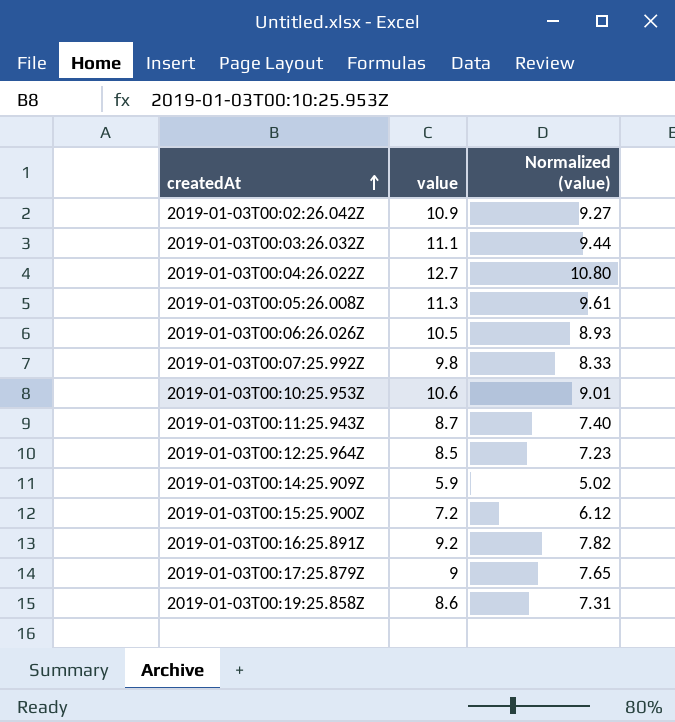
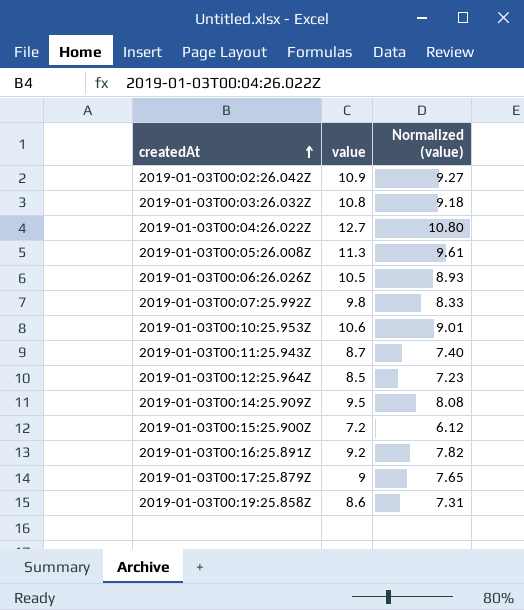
2019-01-03T00:03:26.032Z | value: 11.1 -> 10.8
2019-01-03T00:03:26.032Z | Normalized (value): 9.44 -> 9.18
2019-01-03T00:14:25.909Z | value: 5.9 -> 9.5
2019-01-03T00:14:25.909Z | Normalized (value): 5.02 -> 8.08

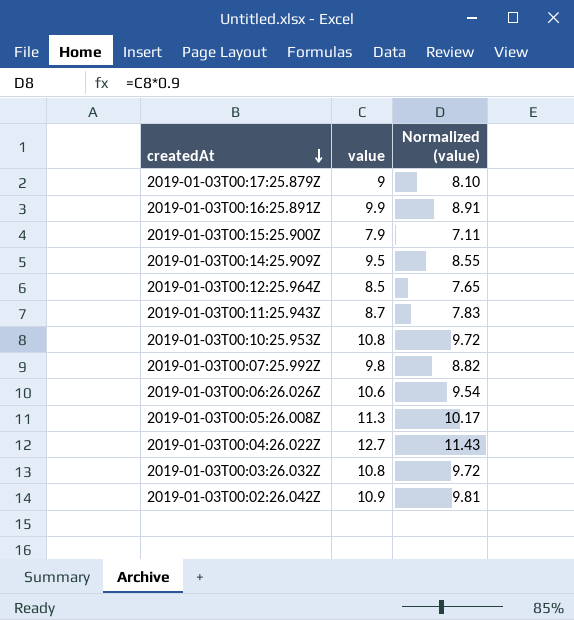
row order: createdAt ascending -> createdAt descending
column Normalized (value) | formula: [value] * 0.85 -> [value] * 0.9
row 2019-01-03T00:19:25.858Z: 8.6 | 7.31 -> none
2019-01-03T00:16:25.891Z | value: 9.2 -> 9.9
2019-01-03T00:15:25.900Z | value: 7.2 -> 7.9
2019-01-03T00:10:25.953Z | value: 10.6 -> 10.8
2019-01-03T00:06:26.026Z | value: 10.5 -> 10.6

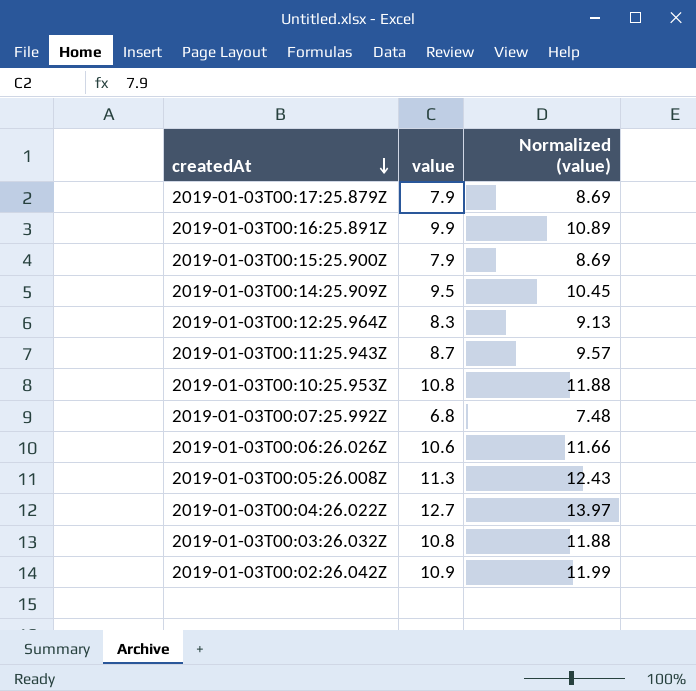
column Normalized (value) | formula: [value] * 0.9 -> [value] * 1.1
2019-01-03T00:17:25.879Z | value: 9 -> 7.9
2019-01-03T00:12:25.964Z | value: 8.5 -> 8.3
2019-01-03T00:07:25.992Z | value: 9.8 -> 6.8

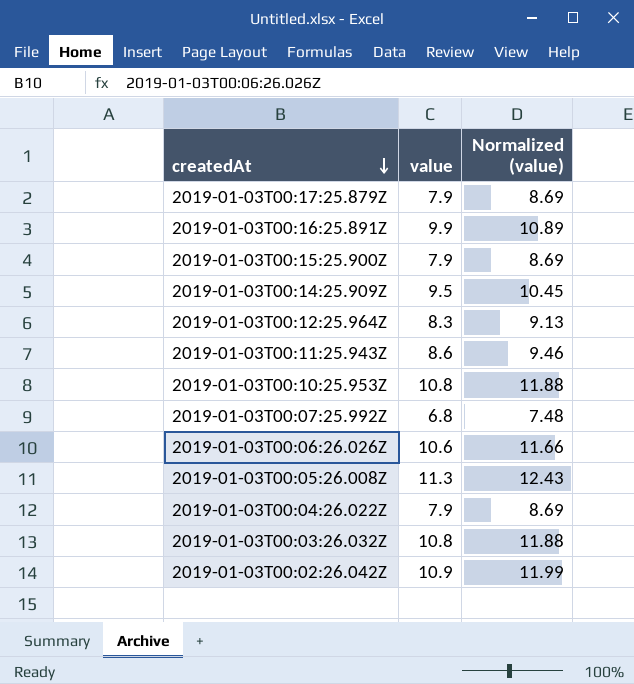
2019-01-03T00:11:25.943Z | value: 8.7 -> 8.6
2019-01-03T00:11:25.943Z | Normalized (value): 9.57 -> 9.46
2019-01-03T00:04:26.022Z | value: 12.7 -> 7.9
2019-01-03T00:04:26.022Z | Normalized (value): 13.97 -> 8.69

